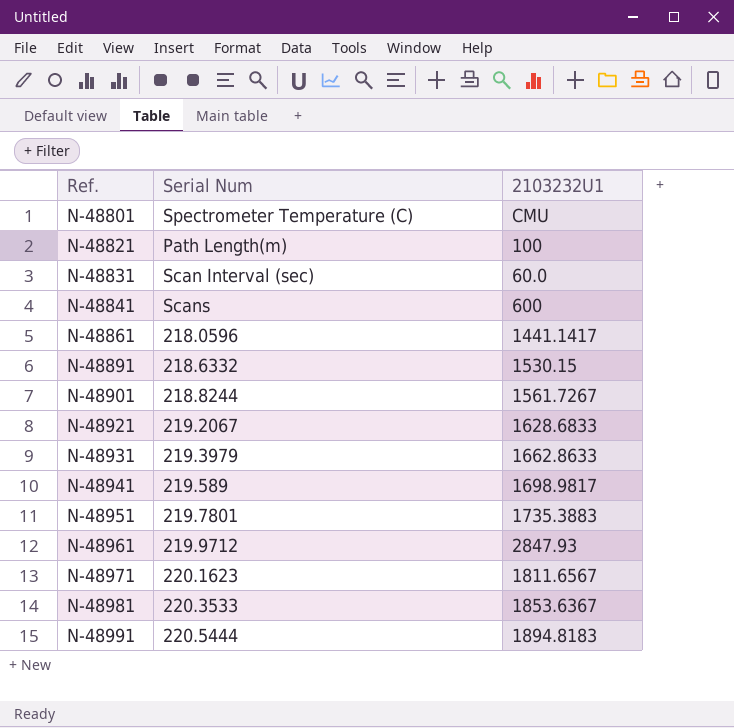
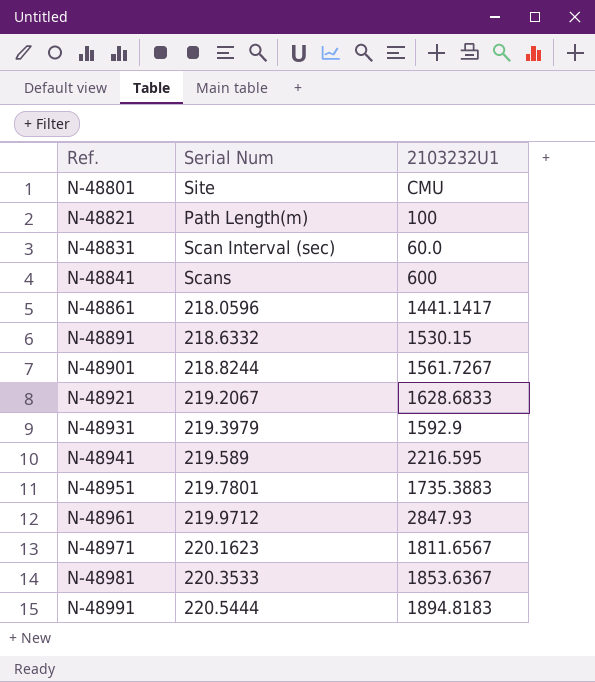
N-48801 | Serial Num: Spectrometer Temperature (C) -> Site
N-48931 | 2103232U1: 1662.8633 -> 1592.9
N-48941 | 2103232U1: 1698.9817 -> 2216.595

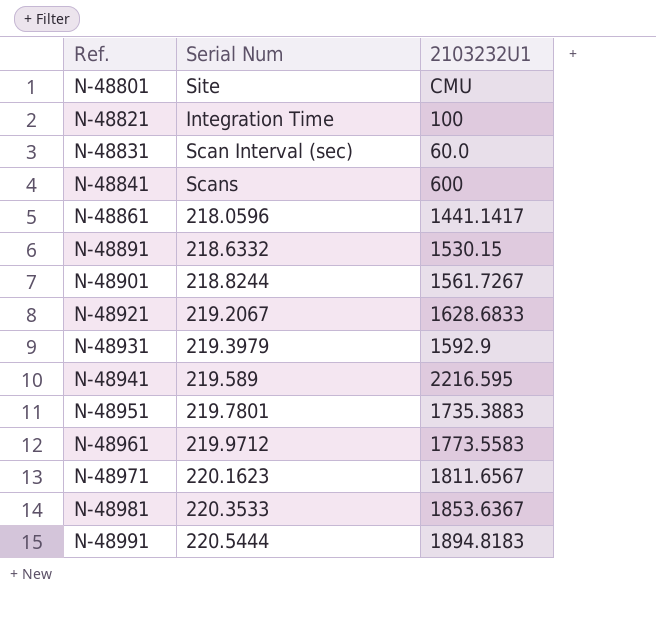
N-48821 | Serial Num: Path Length(m) -> Integration Time
N-48961 | 2103232U1: 2847.93 -> 1773.5583

